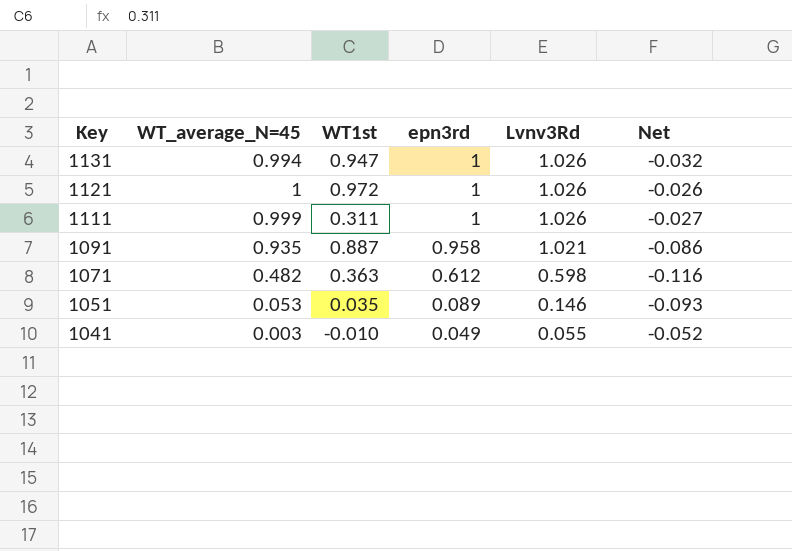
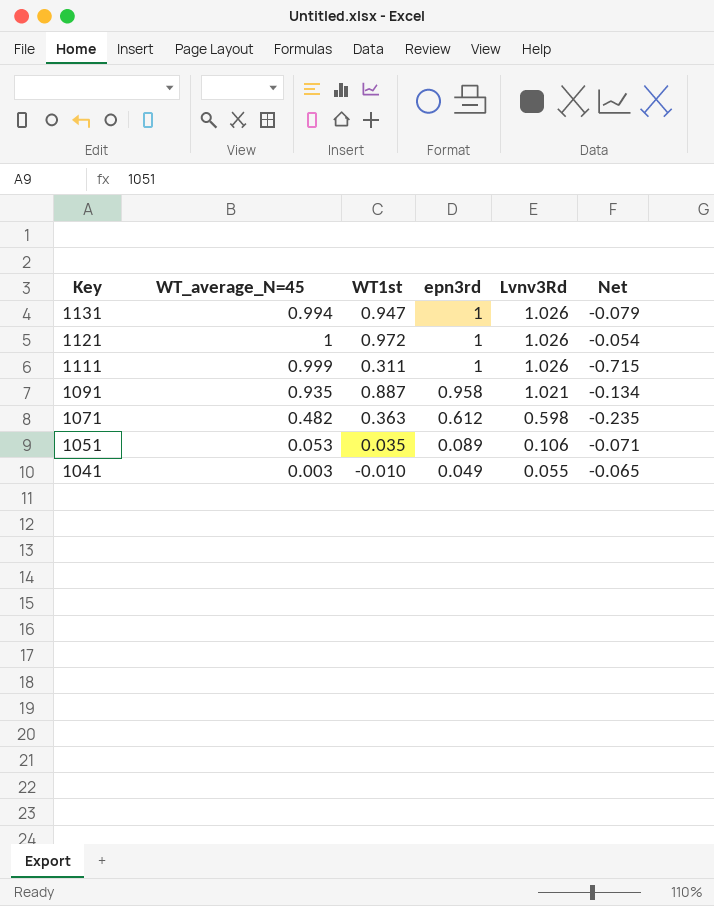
column Net | formula: [WT_average_N=45] - [Lvnv3Rd] -> [WT1st] - [Lvnv3Rd]
1051 | Lvnv3Rd: 0.146 -> 0.106

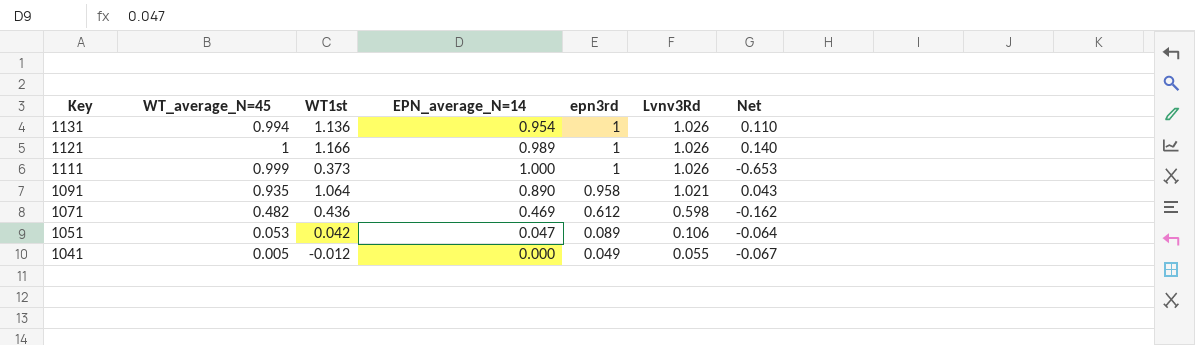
column EPN_average_N=14 | position: none -> 4
1131 | WT1st: 0.947 -> 1.136
1131 | Net: -0.079 -> 0.110
1121 | WT1st: 0.972 -> 1.166
1121 | Net: -0.054 -> 0.140
1111 | WT1st: 0.311 -> 0.373
1111 | Net: -0.715 -> -0.653
1091 | WT1st: 0.887 -> 1.064
1091 | Net: -0.134 -> 0.043
1071 | WT1st: 0.363 -> 0.436
1071 | Net: -0.235 -> -0.162
1051 | WT1st: 0.035 -> 0.042
1051 | Net: -0.071 -> -0.064
1041 | WT_average_N=45: 0.003 -> 0.005
1041 | WT1st: -0.010 -> -0.012
1041 | Net: -0.065 -> -0.067

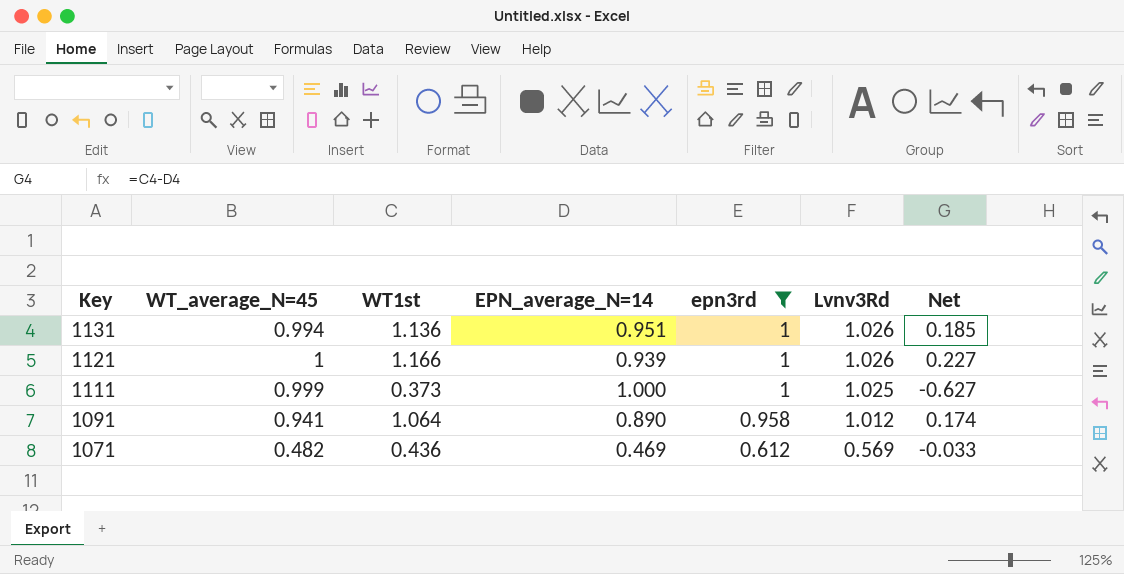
filter: none -> epn3rd >= 0.612
column Net | formula: [WT1st] - [Lvnv3Rd] -> [WT1st] - [EPN_average_N=14]
1131 | EPN_average_N=14: 0.954 -> 0.951
1121 | EPN_average_N=14: 0.989 -> 0.939
1111 | Lvnv3Rd: 1.026 -> 1.025
1091 | WT_average_N=45: 0.935 -> 0.941
1091 | Lvnv3Rd: 1.021 -> 1.012
1071 | Lvnv3Rd: 0.598 -> 0.569

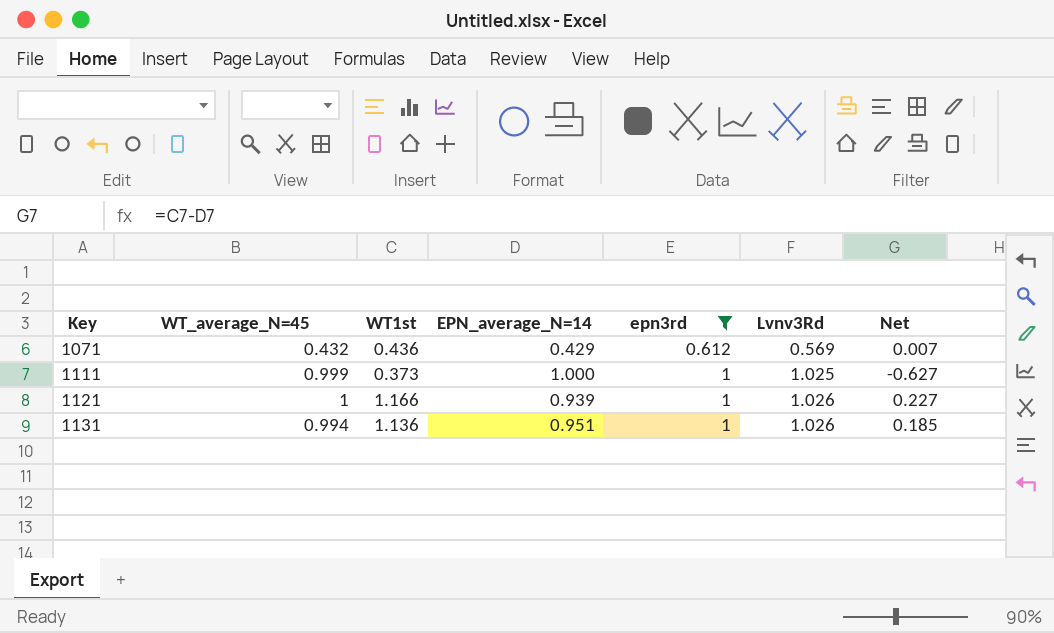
row order: Key descending -> Key ascending
row 1091: 0.941 | 1.064 | 0.890 | 0.958 | 1.012 | 0.174 -> none
1071 | WT_average_N=45: 0.482 -> 0.432
1071 | EPN_average_N=14: 0.469 -> 0.429
1071 | Net: -0.033 -> 0.007

